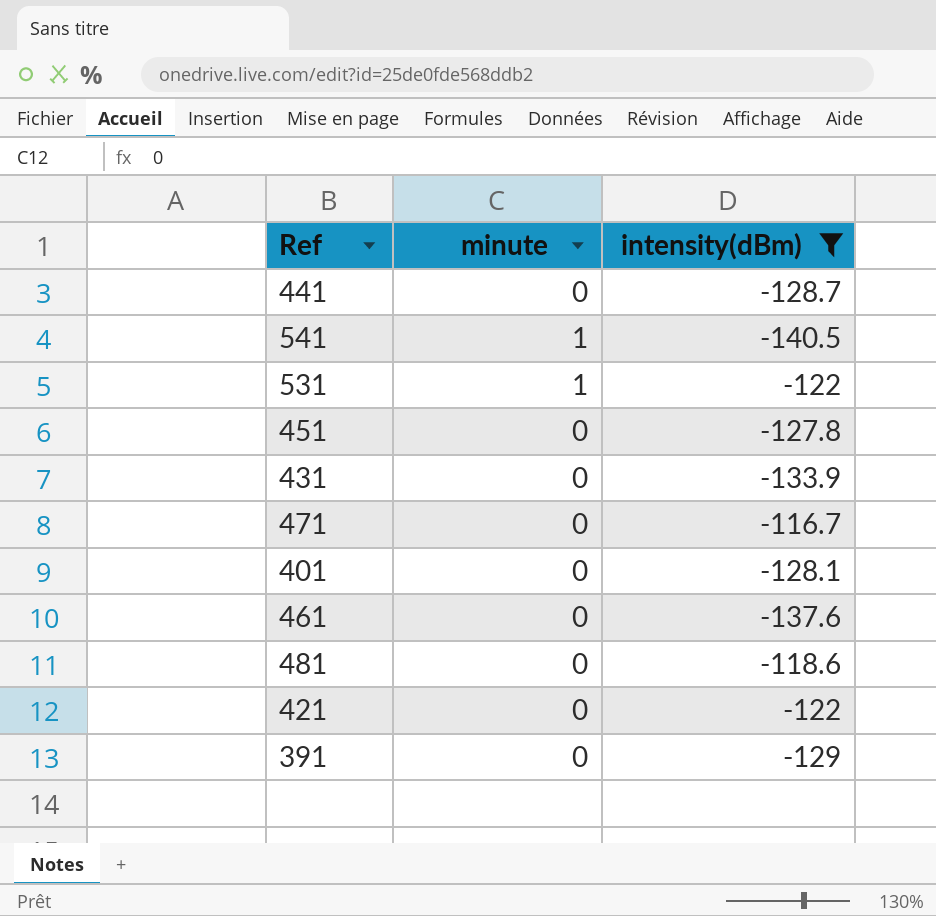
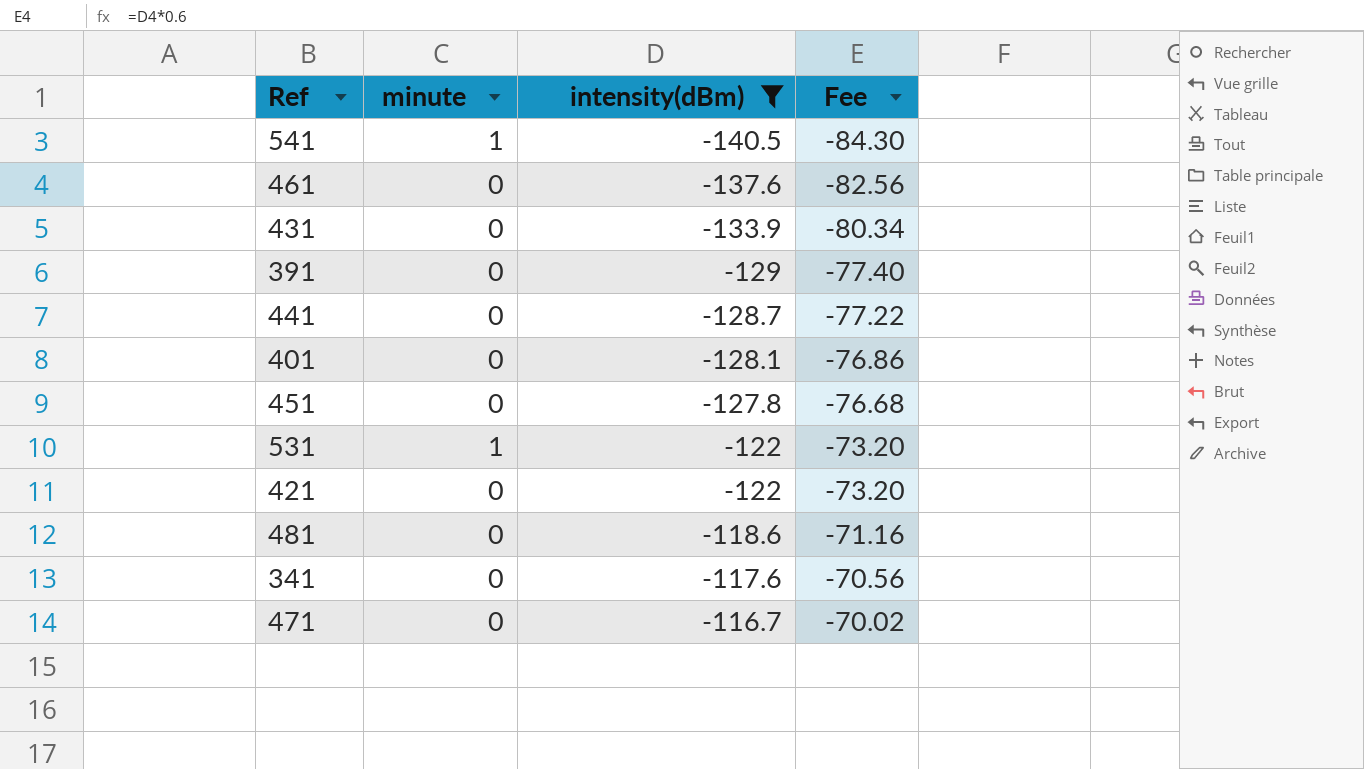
row order: none -> intensity(dBm) ascending
column Fee | formula: none -> [intensity(dBm)] * 0.6
row 341: none -> 0 | -117.6 | -70.56

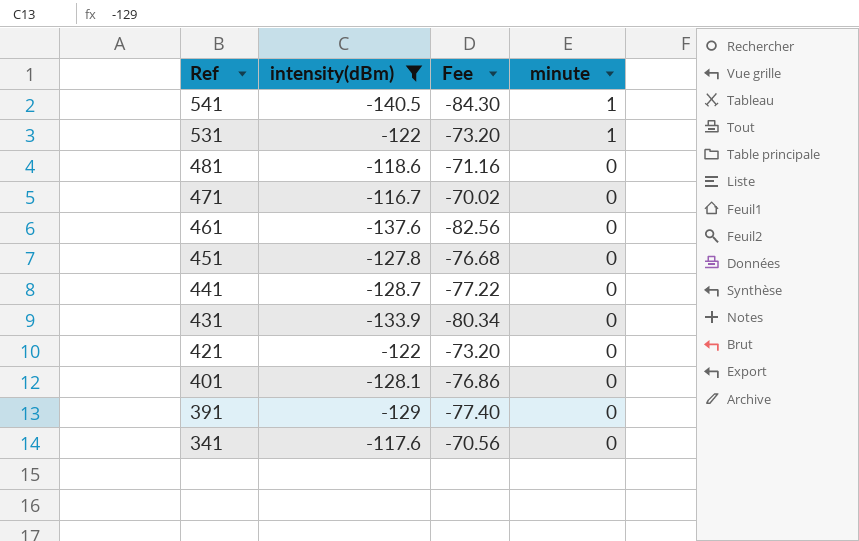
row order: intensity(dBm) ascending -> Ref descending
column minute | position: 2 -> 4

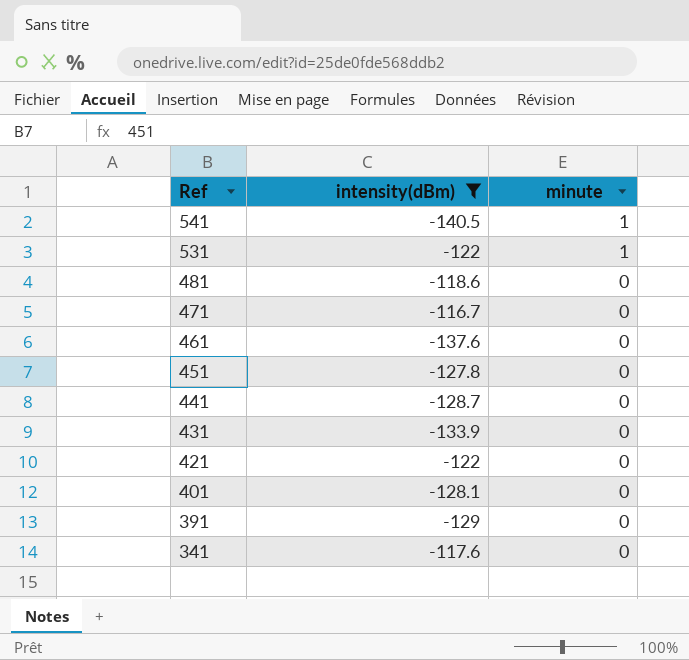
column Fee | formula: [intensity(dBm)] * 0.6 -> none

